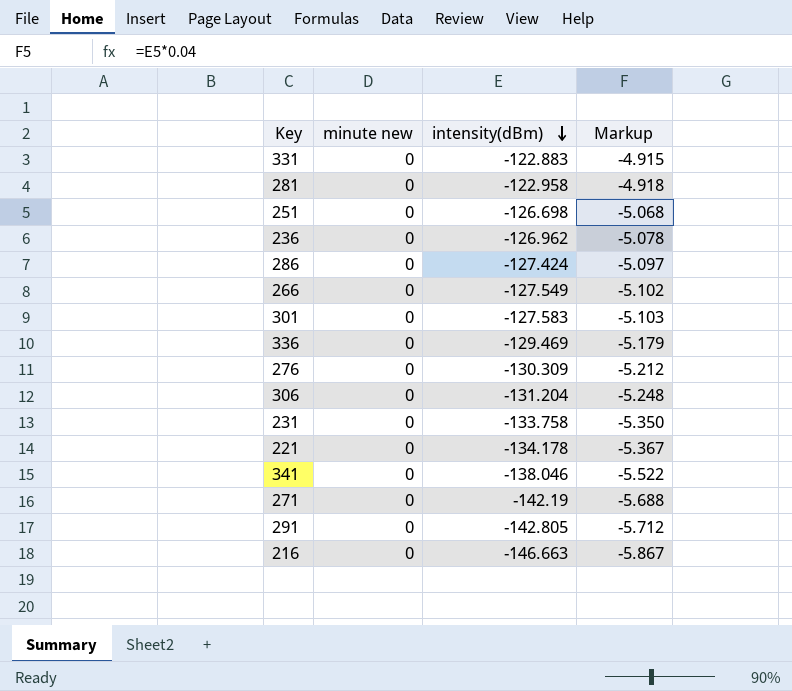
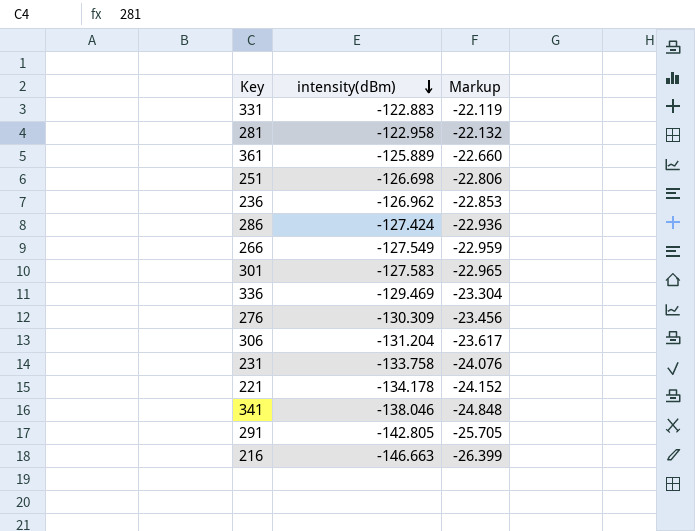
column minute new | position: 2 -> none
column Markup | formula: [intensity(dBm)] * 0.04 -> [intensity(dBm)] * 0.18
row 271: 0 | -142.19 | -5.688 -> none
row 361: none -> -125.889 | -22.660

